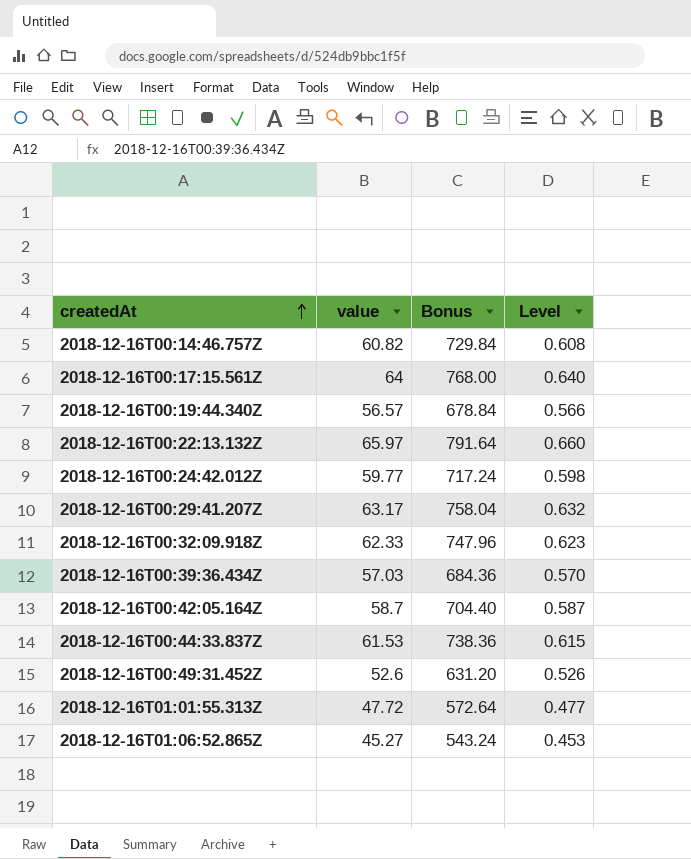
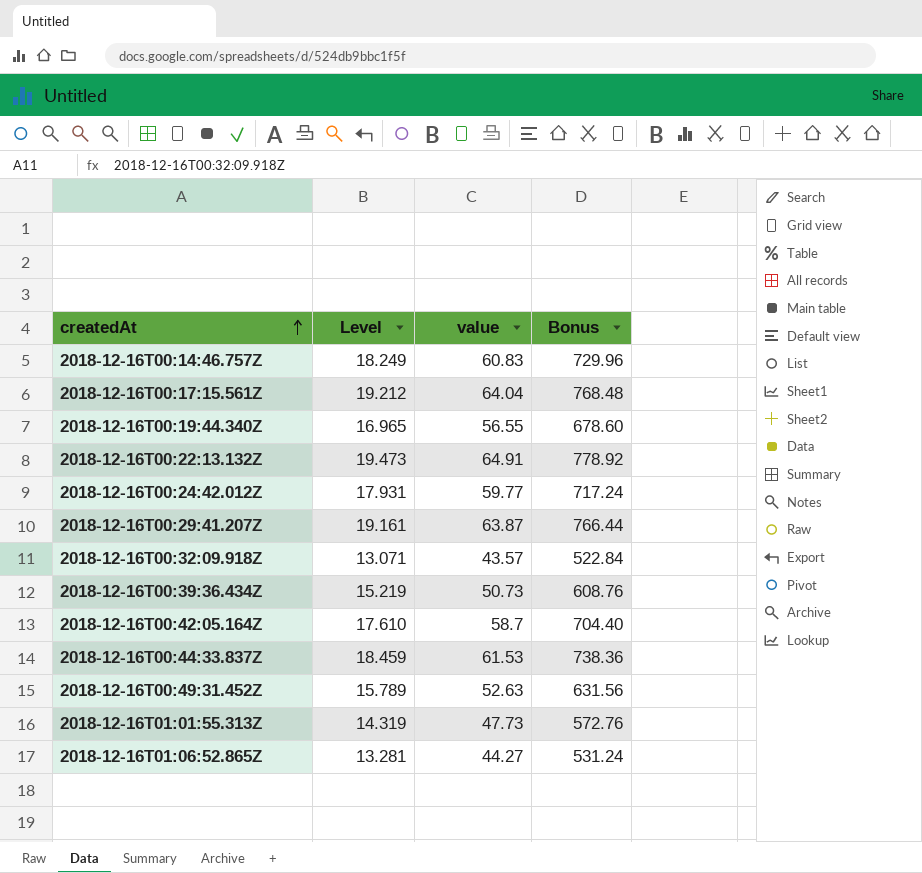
column Level | formula: [value] * 0.01 -> [value] * 0.3
column Level | position: 4 -> 2
2018-12-16T00:14:46.757Z | value: 60.82 -> 60.83
2018-12-16T00:14:46.757Z | Bonus: 729.84 -> 729.96
2018-12-16T00:17:15.561Z | value: 64 -> 64.04
2018-12-16T00:17:15.561Z | Bonus: 768.00 -> 768.48
2018-12-16T00:19:44.340Z | value: 56.57 -> 56.55
2018-12-16T00:19:44.340Z | Bonus: 678.84 -> 678.60
2018-12-16T00:22:13.132Z | value: 65.97 -> 64.91
2018-12-16T00:22:13.132Z | Bonus: 791.64 -> 778.92
2018-12-16T00:29:41.207Z | value: 63.17 -> 63.87
2018-12-16T00:29:41.207Z | Bonus: 758.04 -> 766.44
2018-12-16T00:32:09.918Z | value: 62.33 -> 43.57
2018-12-16T00:32:09.918Z | Bonus: 747.96 -> 522.84
2018-12-16T00:39:36.434Z | value: 57.03 -> 50.73
2018-12-16T00:39:36.434Z | Bonus: 684.36 -> 608.76
2018-12-16T00:49:31.452Z | value: 52.6 -> 52.63
2018-12-16T00:49:31.452Z | Bonus: 631.20 -> 631.56
2018-12-16T01:01:55.313Z | value: 47.72 -> 47.73
2018-12-16T01:01:55.313Z | Bonus: 572.64 -> 572.76
2018-12-16T01:06:52.865Z | value: 45.27 -> 44.27
2018-12-16T01:06:52.865Z | Bonus: 543.24 -> 531.24

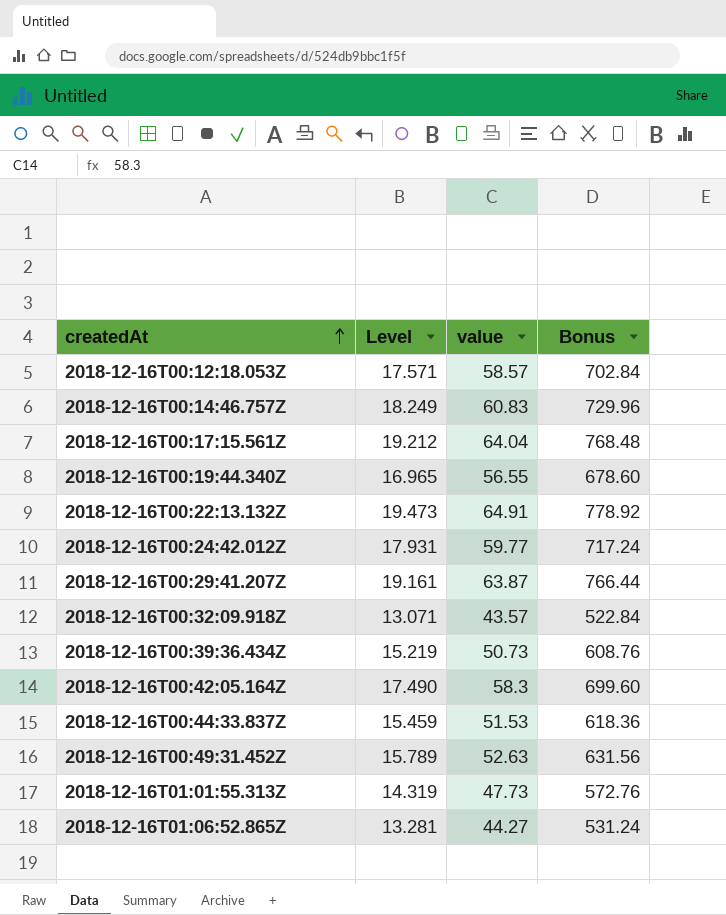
row 2018-12-16T00:12:18.053Z: none -> 17.571 | 58.57 | 702.84
2018-12-16T00:42:05.164Z | Level: 17.610 -> 17.490
2018-12-16T00:42:05.164Z | value: 58.7 -> 58.3
2018-12-16T00:42:05.164Z | Bonus: 704.40 -> 699.60
2018-12-16T00:44:33.837Z | Level: 18.459 -> 15.459
2018-12-16T00:44:33.837Z | value: 61.53 -> 51.53
2018-12-16T00:44:33.837Z | Bonus: 738.36 -> 618.36

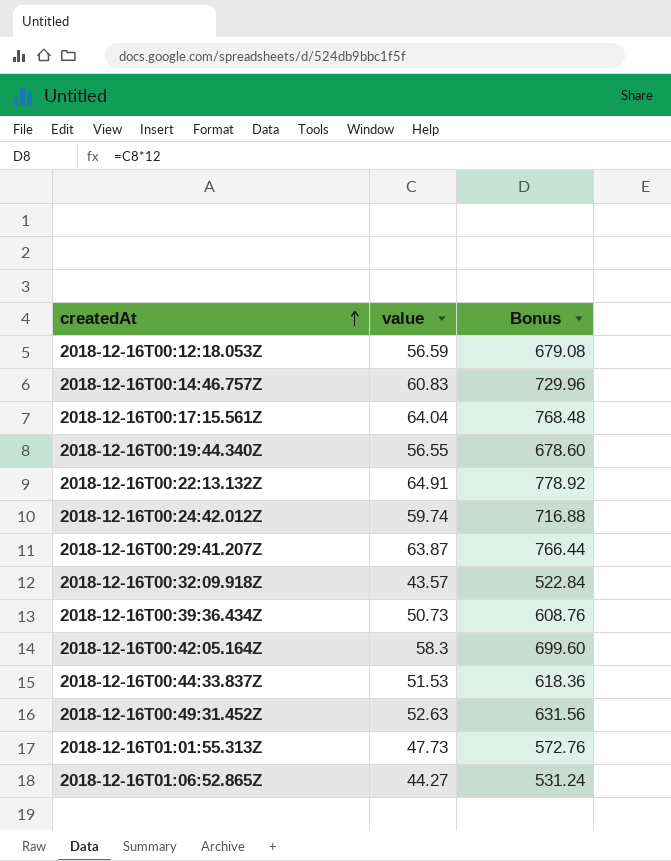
column Level | formula: [value] * 0.3 -> none
2018-12-16T00:12:18.053Z | value: 58.57 -> 56.59
2018-12-16T00:12:18.053Z | Bonus: 702.84 -> 679.08
2018-12-16T00:24:42.012Z | value: 59.77 -> 59.74
2018-12-16T00:24:42.012Z | Bonus: 717.24 -> 716.88

